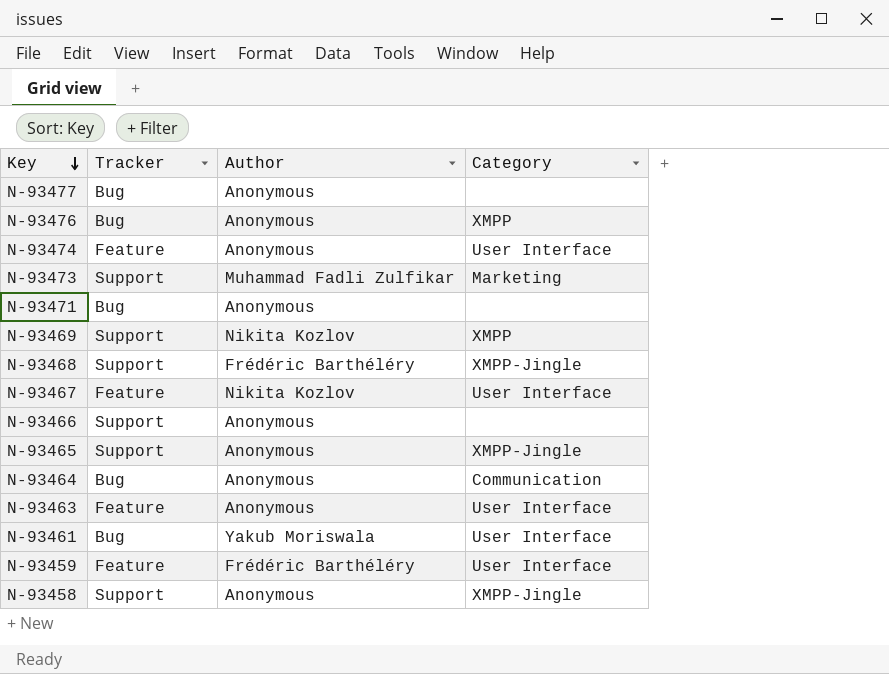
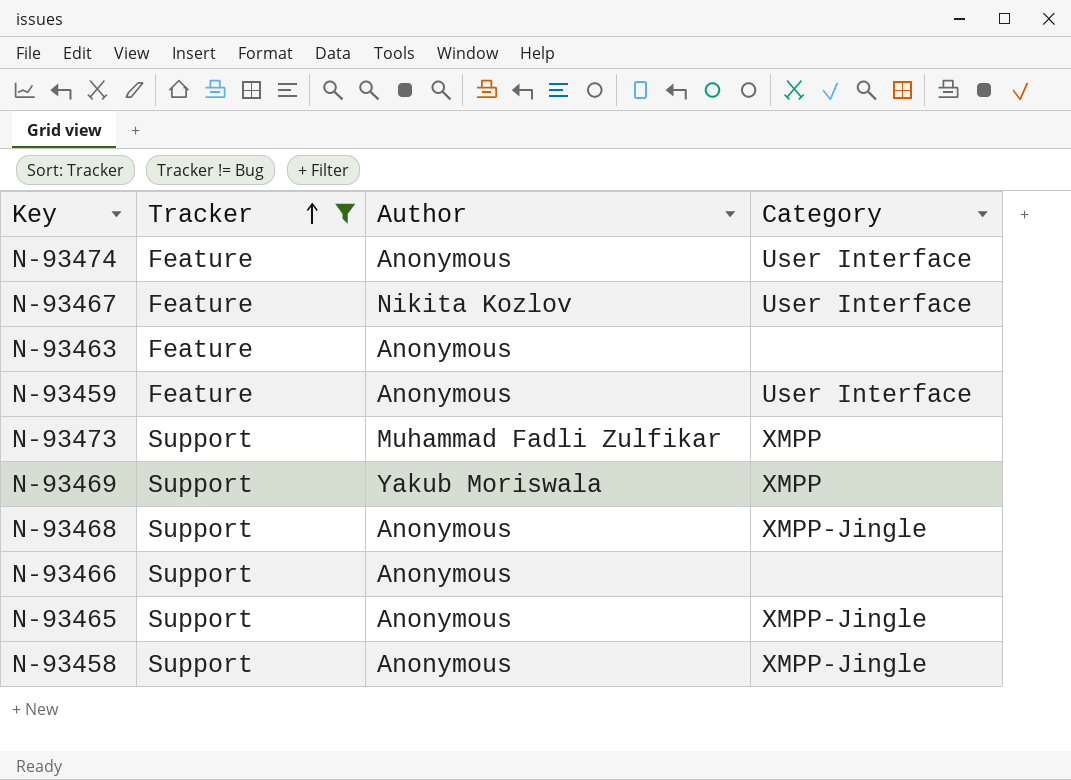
filter: none -> Tracker != Bug
row order: Key descending -> Tracker ascending
N-93463 | Category: User Interface -> none
N-93459 | Author: Frédéric Barthéléry -> Anonymous
N-93473 | Category: Marketing -> XMPP
N-93469 | Author: Nikita Kozlov -> Yakub Moriswala
N-93468 | Author: Frédéric Barthéléry -> Anonymous

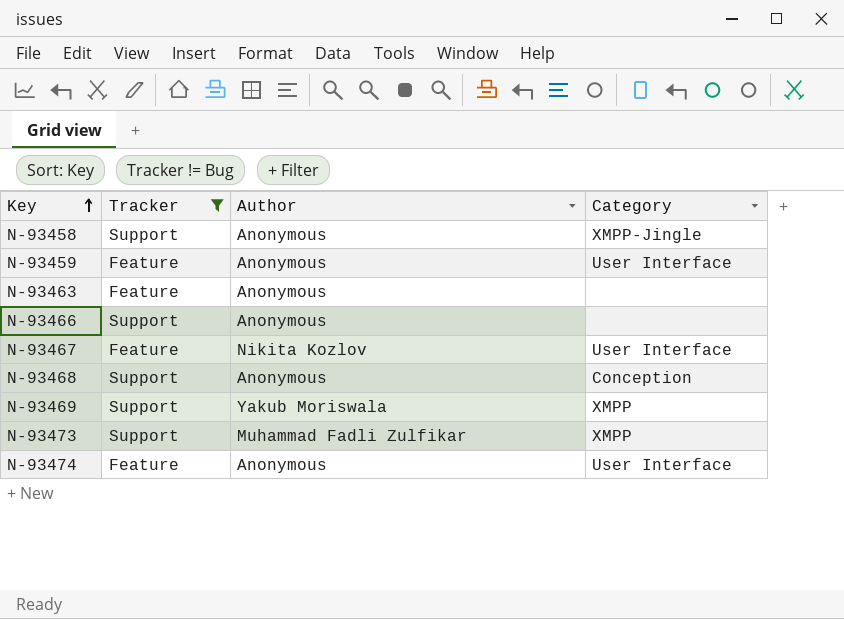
row order: Tracker ascending -> Key ascending
row N-93465: Support | Anonymous | XMPP-Jingle -> none
N-93468 | Category: XMPP-Jingle -> Conception

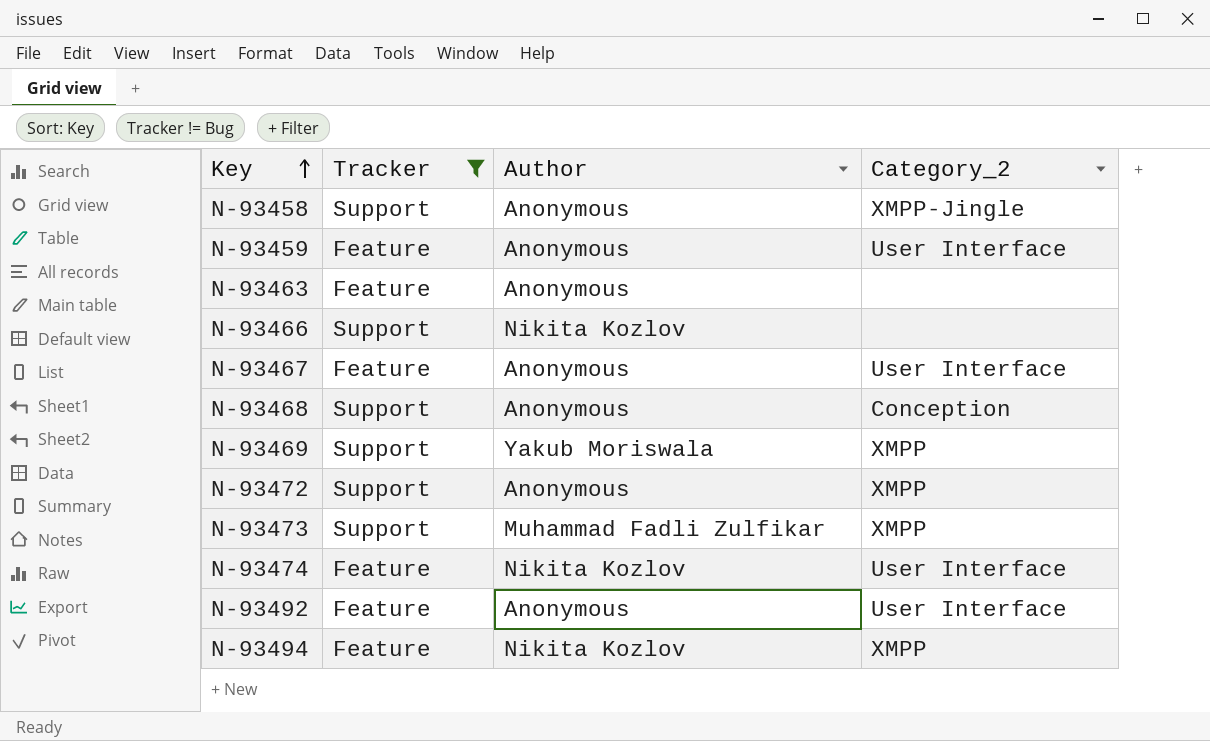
column name: Category -> Category_2
N-93466 | Author: Anonymous -> Nikita Kozlov
N-93467 | Author: Nikita Kozlov -> Anonymous
row N-93472: none -> Support | Anonymous | XMPP
N-93474 | Author: Anonymous -> Nikita Kozlov
row N-93492: none -> Feature | Anonymous | User Interface
row N-93494: none -> Feature | Nikita Kozlov | XMPP

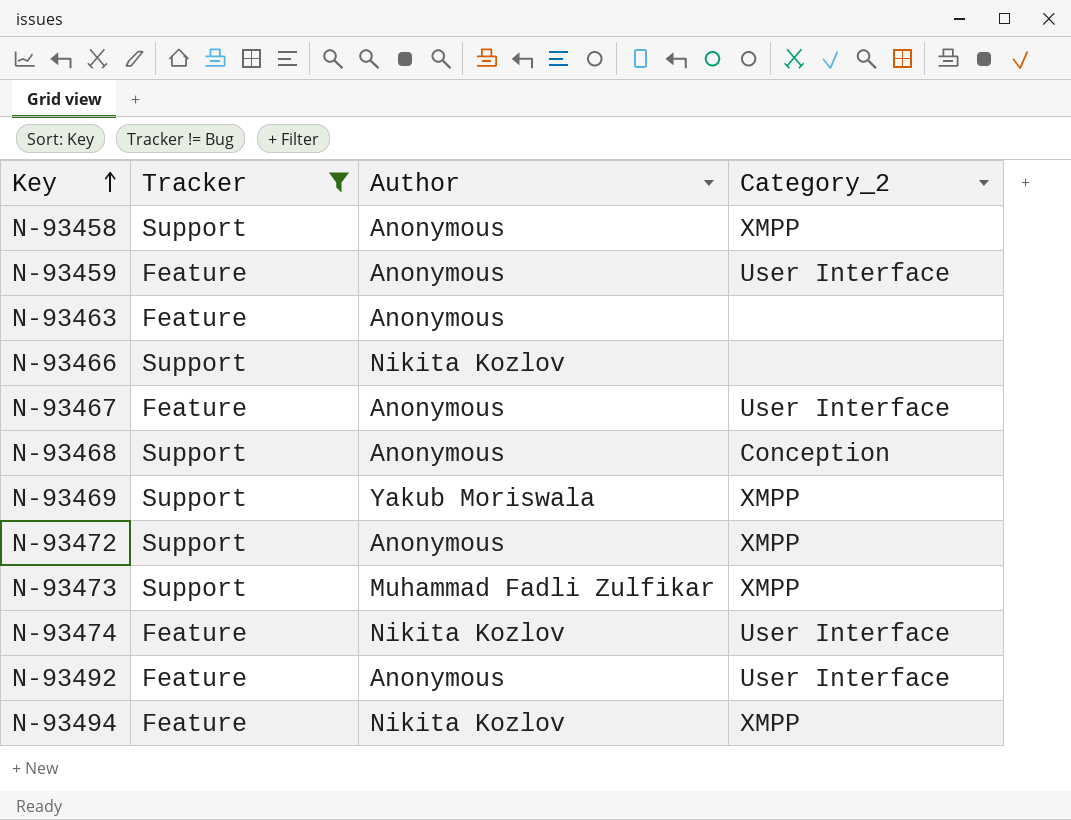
N-93458 | Category_2: XMPP-Jingle -> XMPP

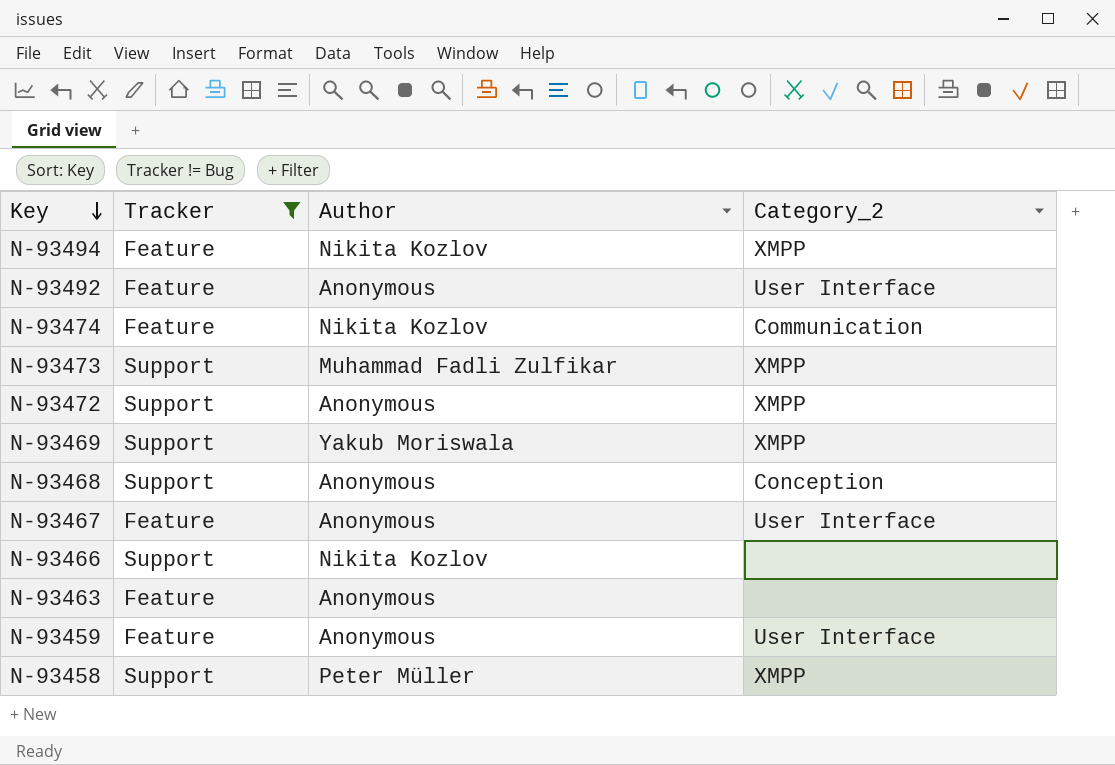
row order: Key ascending -> Key descending
N-93474 | Category_2: User Interface -> Communication
N-93458 | Author: Anonymous -> Peter Müller

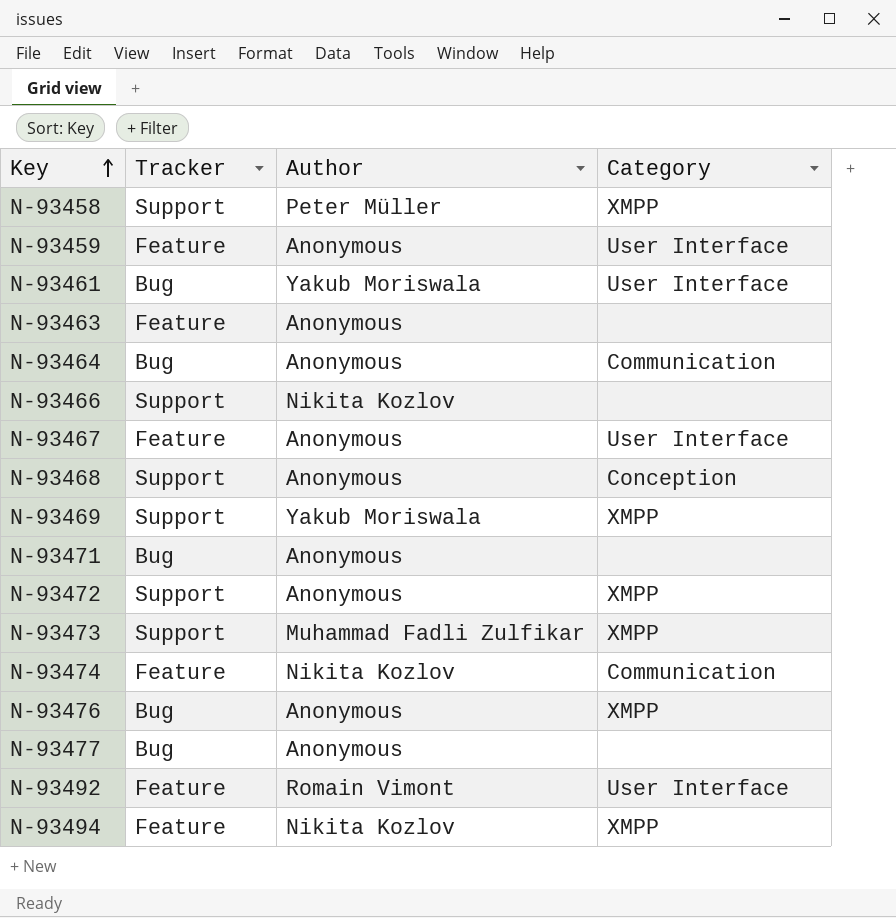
filter: Tracker != Bug -> none
row order: Key descending -> Key ascending
column name: Category_2 -> Category
N-93492 | Author: Anonymous -> Romain Vimont

